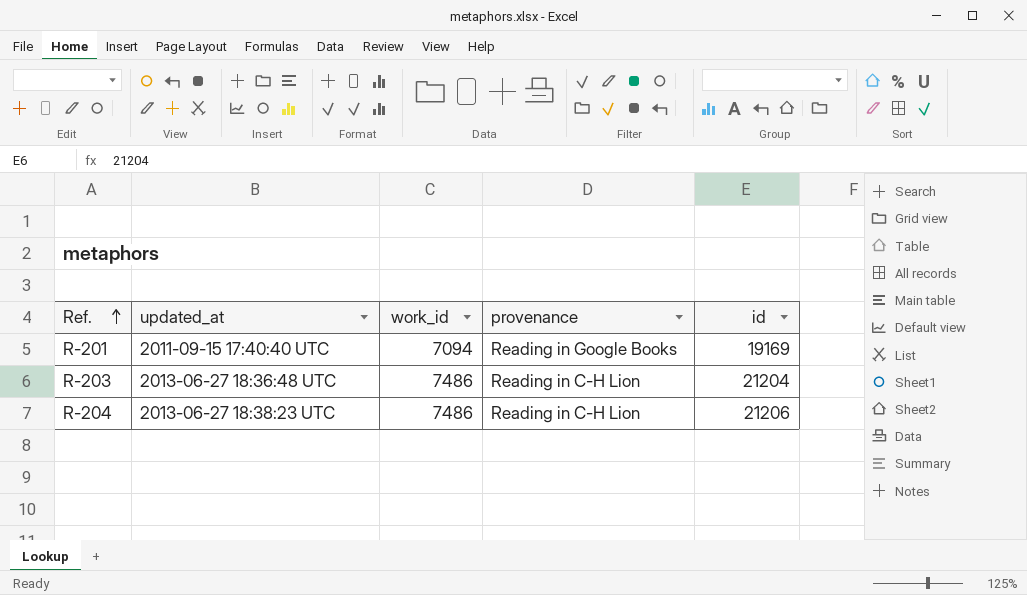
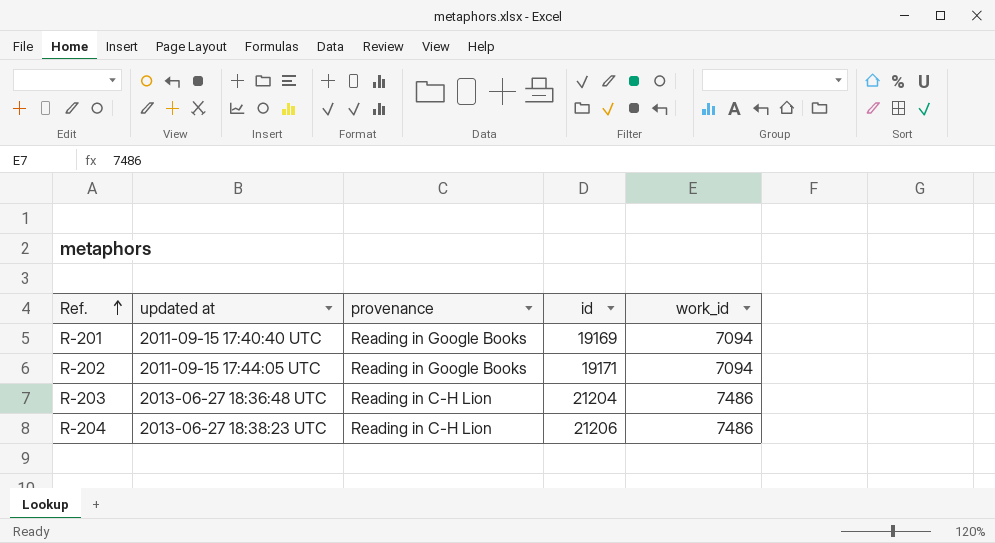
column name: updated_at -> updated at
column work_id | position: 3 -> 5
row R-202: none -> 2011-09-15 17:44:05 UTC | Reading in Google Books | 19171 | 7094

